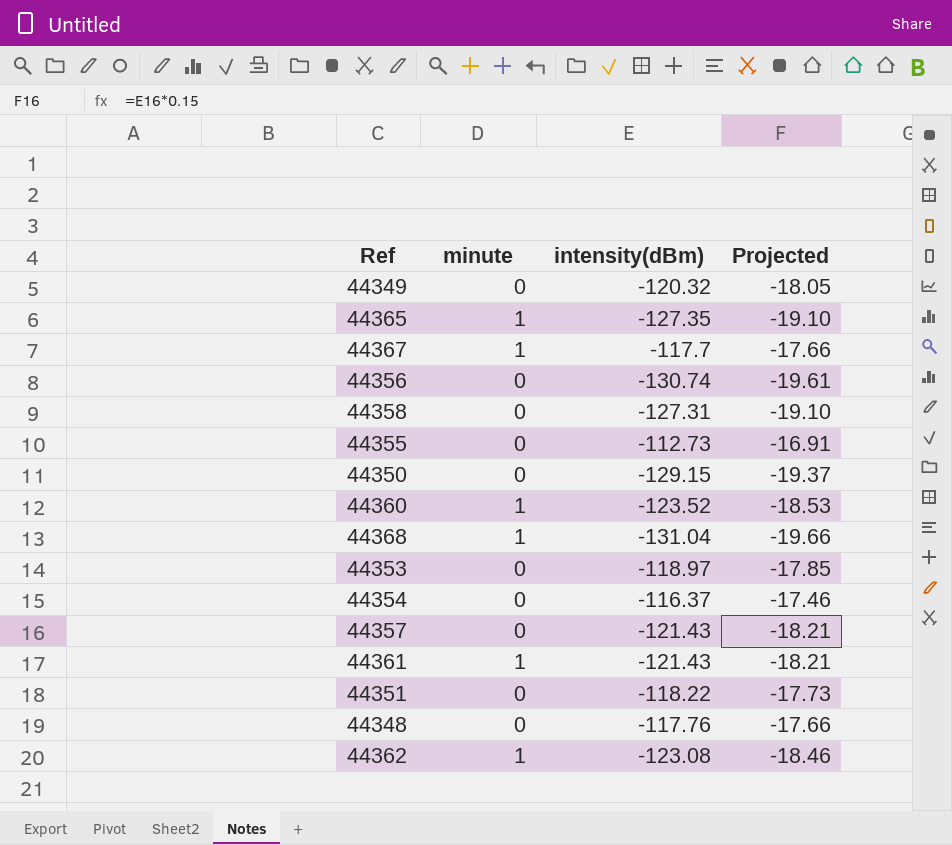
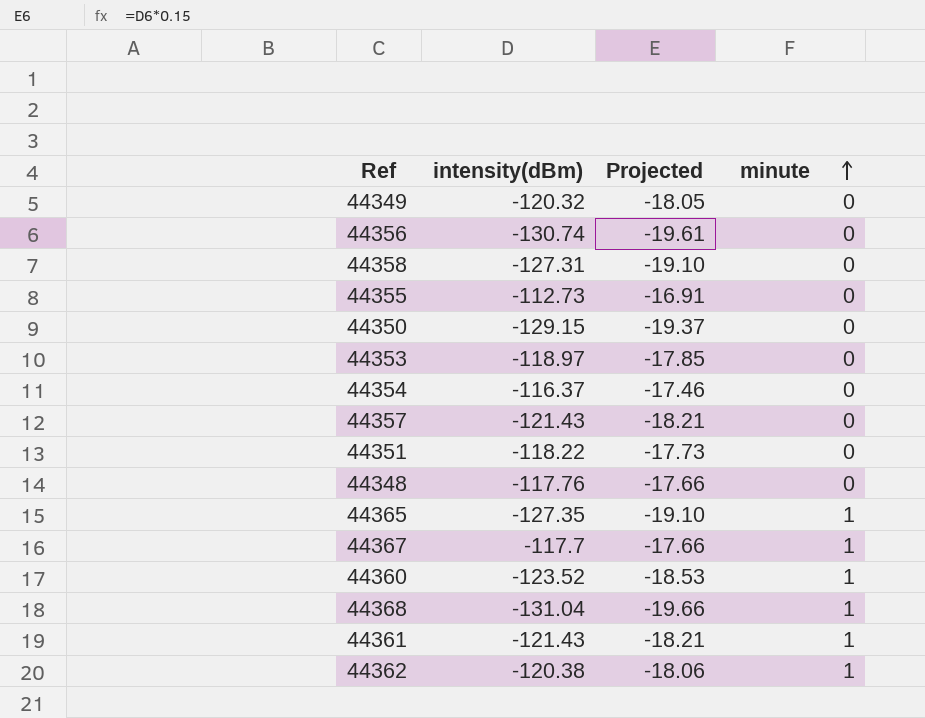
row order: none -> minute ascending
column minute | position: 2 -> 4
44362 | intensity(dBm): -123.08 -> -120.38
44362 | Projected: -18.46 -> -18.06

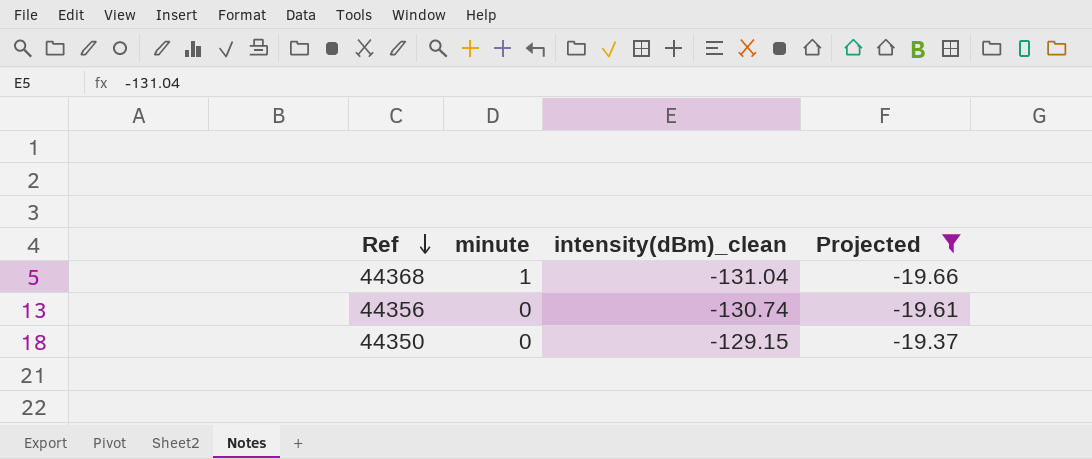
filter: none -> Projected <= -19.37
row order: minute ascending -> Ref descending
column minute | position: 4 -> 2
column name: intensity(dBm) -> intensity(dBm)_clean

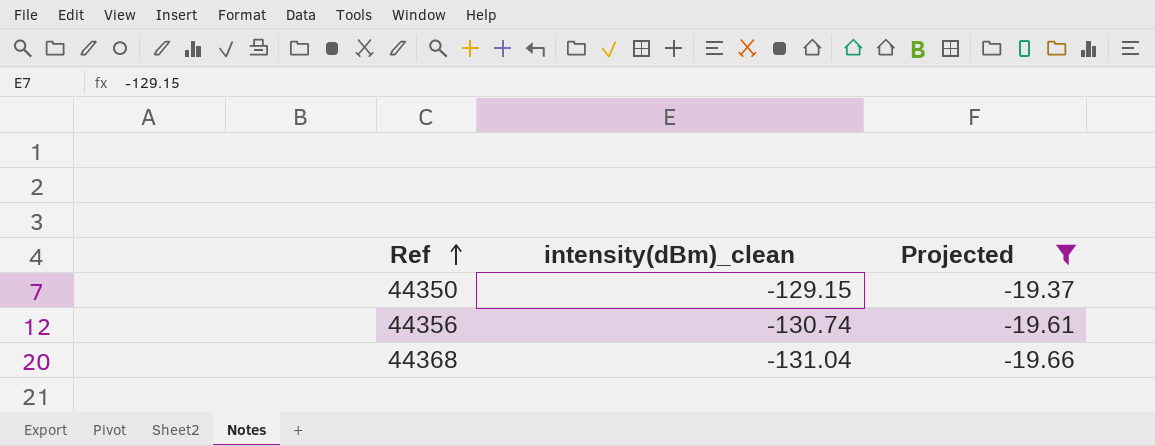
row order: Ref descending -> Ref ascending
column minute | position: 2 -> none

